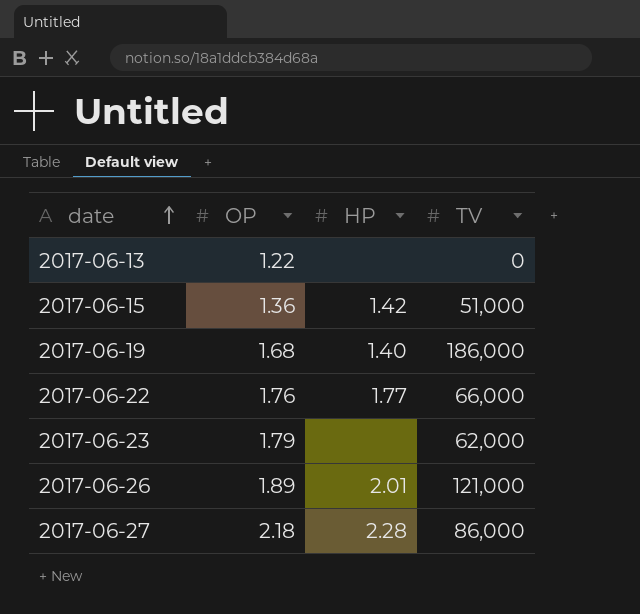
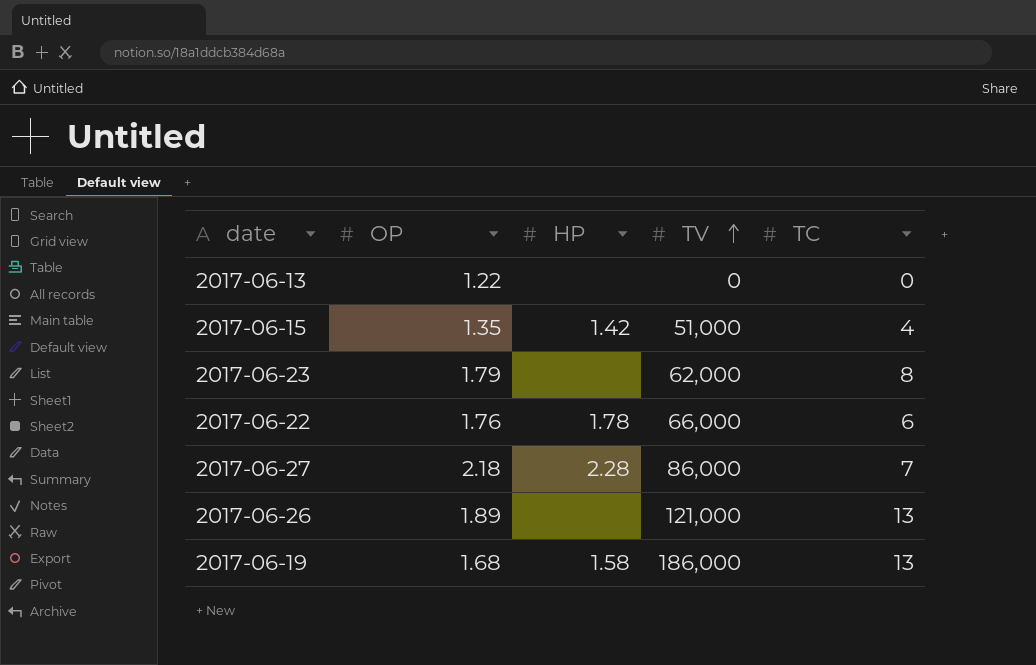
row order: date ascending -> TV ascending
column TC | position: none -> 5
2017-06-15 | OP: 1.36 -> 1.35
2017-06-22 | HP: 1.77 -> 1.78
2017-06-26 | HP: 2.01 -> none
2017-06-19 | HP: 1.40 -> 1.58

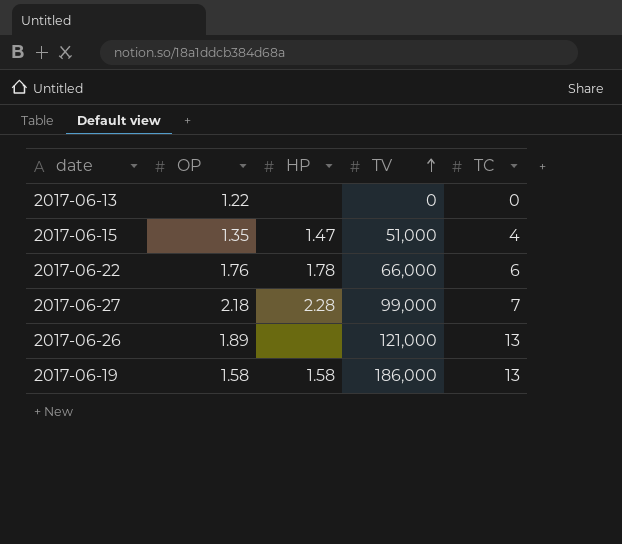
row 2017-06-23: 1.79 | none | 62,000 | 8 -> none
2017-06-15 | HP: 1.42 -> 1.47
2017-06-27 | TV: 86,000 -> 99,000
2017-06-19 | OP: 1.68 -> 1.58

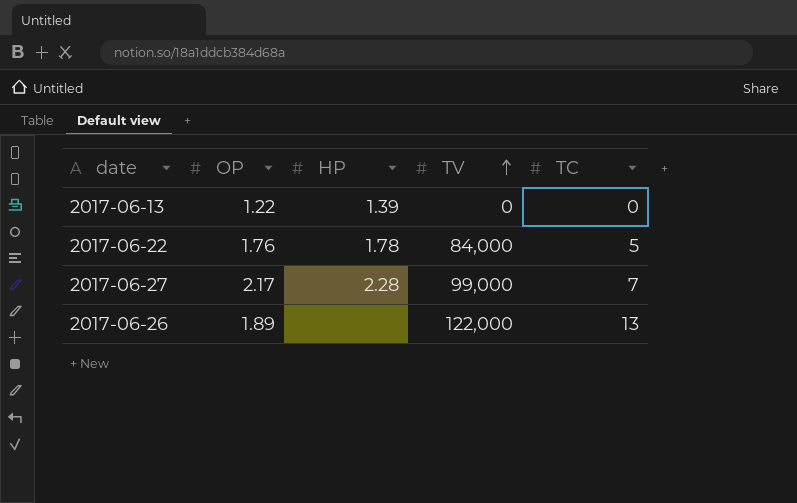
row 2017-06-15: 1.35 | 1.47 | 51,000 | 4 -> none
row 2017-06-19: 1.58 | 1.58 | 186,000 | 13 -> none
2017-06-13 | HP: none -> 1.39
2017-06-22 | TV: 66,000 -> 84,000
2017-06-22 | TC: 6 -> 5
2017-06-27 | OP: 2.18 -> 2.17
2017-06-26 | TV: 121,000 -> 122,000

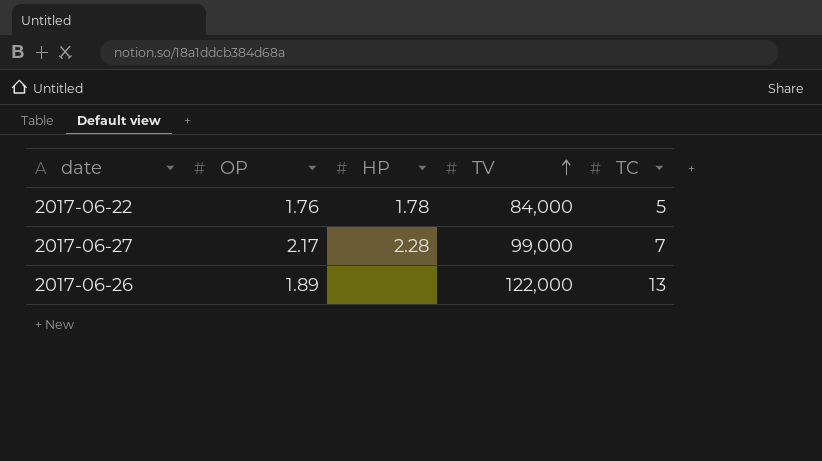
row 2017-06-13: 1.22 | 1.39 | 0 | 0 -> none

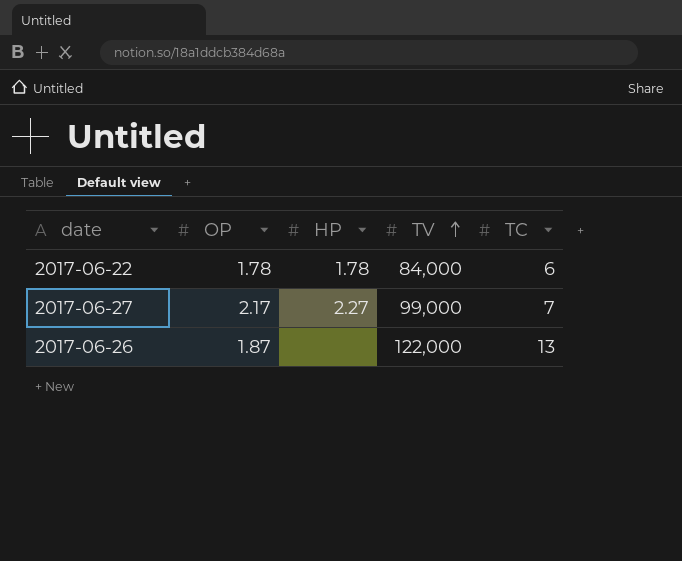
2017-06-22 | OP: 1.76 -> 1.78
2017-06-22 | TC: 5 -> 6
2017-06-27 | HP: 2.28 -> 2.27
2017-06-26 | OP: 1.89 -> 1.87

